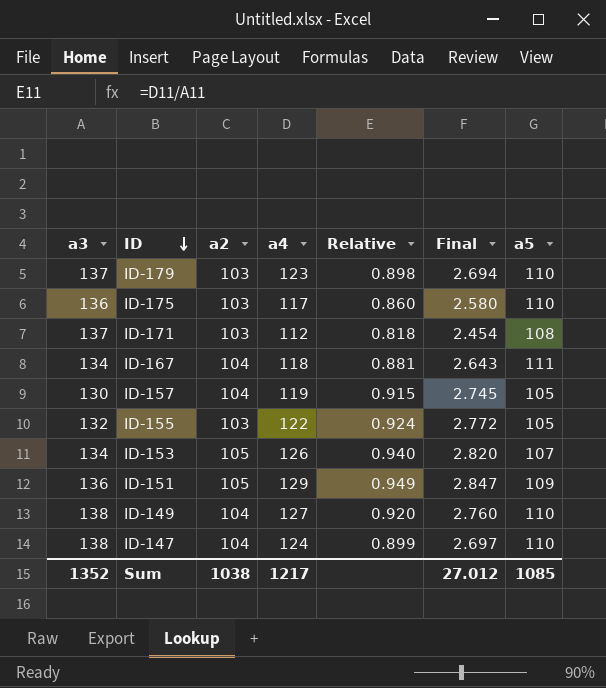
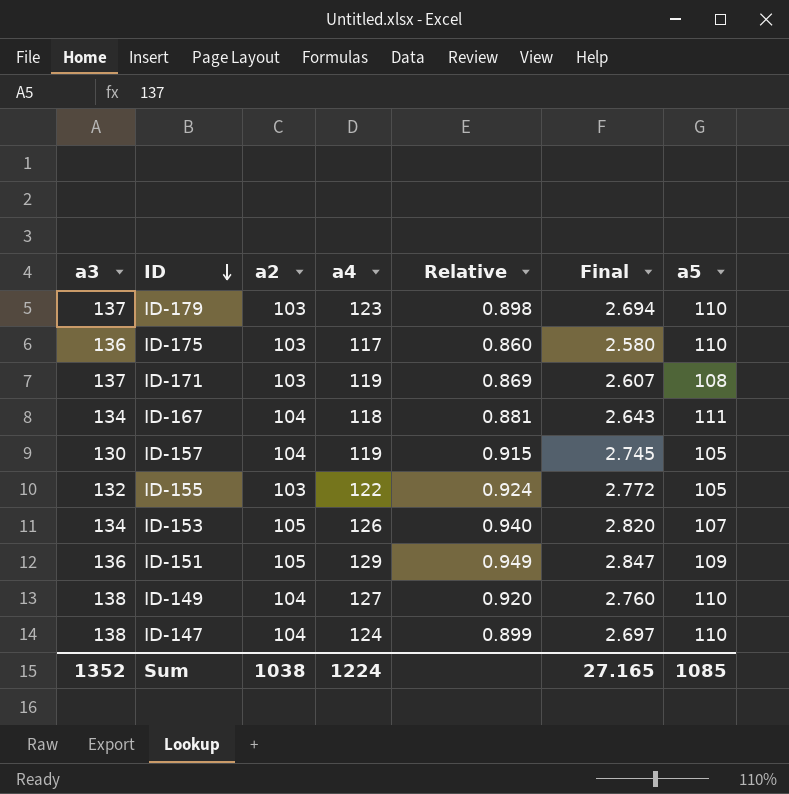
ID-171 | a4: 112 -> 119
ID-171 | Relative: 0.818 -> 0.869
ID-171 | Final: 2.454 -> 2.607
Sum | a4: 1217 -> 1224
Sum | Final: 27.012 -> 27.165

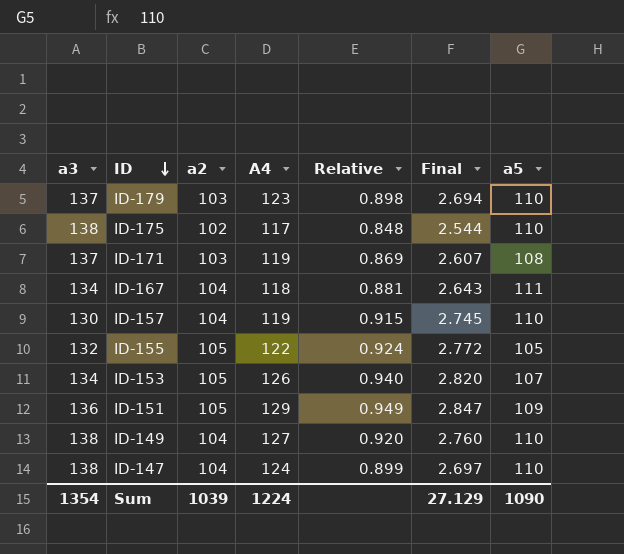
column name: a4 -> A4
ID-175 | a3: 136 -> 138
ID-175 | a2: 103 -> 102
ID-175 | Relative: 0.860 -> 0.848
ID-175 | Final: 2.580 -> 2.544
ID-157 | a5: 105 -> 110
ID-155 | a2: 103 -> 105
Sum | a3: 1352 -> 1354
Sum | a2: 1038 -> 1039
Sum | Final: 27.165 -> 27.129
Sum | a5: 1085 -> 1090

